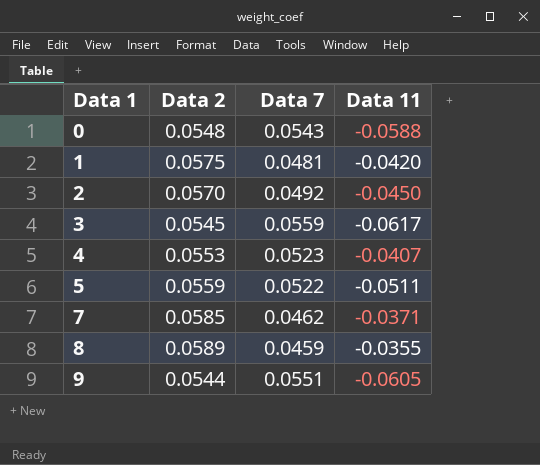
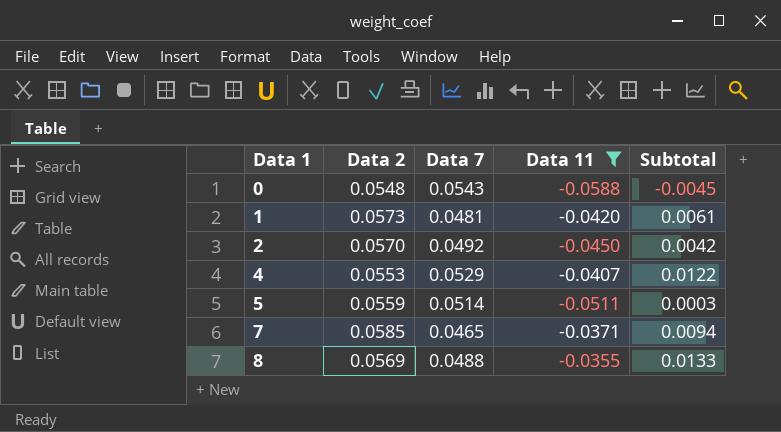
filter: none -> Data 11 >= -0.0588
column Subtotal | formula: none -> [Data 7] + [Data 11]
1 | Data 2: 0.0575 -> 0.0573
4 | Data 7: 0.0523 -> 0.0529
5 | Data 7: 0.0522 -> 0.0514
7 | Data 7: 0.0462 -> 0.0465
8 | Data 2: 0.0589 -> 0.0569
8 | Data 7: 0.0459 -> 0.0488

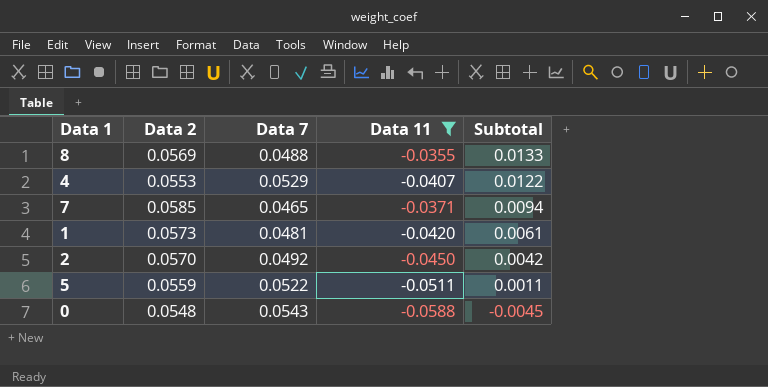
row order: Data 1 ascending -> Subtotal descending
5 | Data 7: 0.0514 -> 0.0522
5 | Subtotal: 0.0003 -> 0.0011

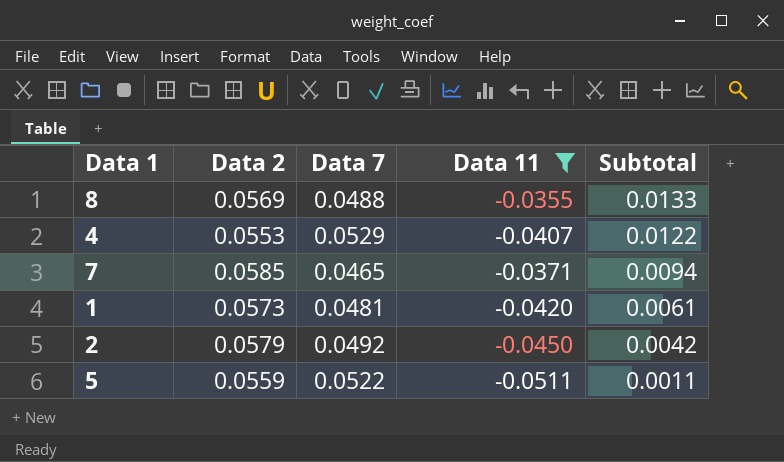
row 0: 0.0548 | 0.0543 | -0.0588 | -0.0045 -> none
2 | Data 2: 0.0570 -> 0.0579

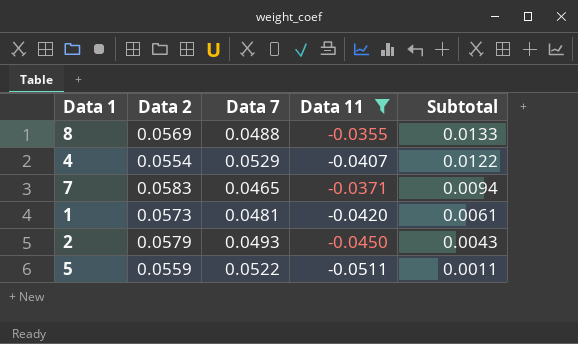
4 | Data 2: 0.0553 -> 0.0554
7 | Data 2: 0.0585 -> 0.0583
2 | Data 7: 0.0492 -> 0.0493
2 | Subtotal: 0.0042 -> 0.0043

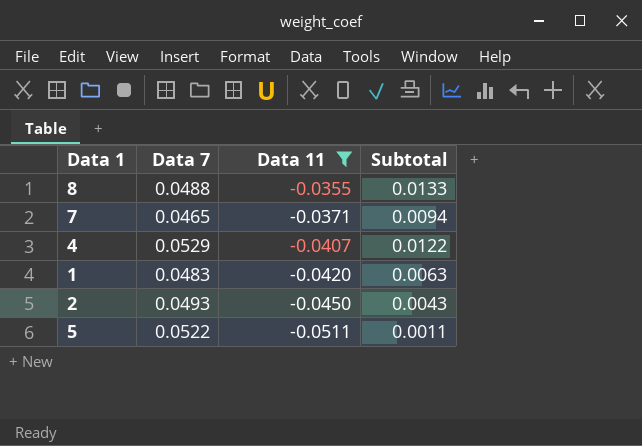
row order: Subtotal descending -> Data 11 descending
column Data 2 | position: 2 -> none
1 | Data 7: 0.0481 -> 0.0483
1 | Subtotal: 0.0061 -> 0.0063

